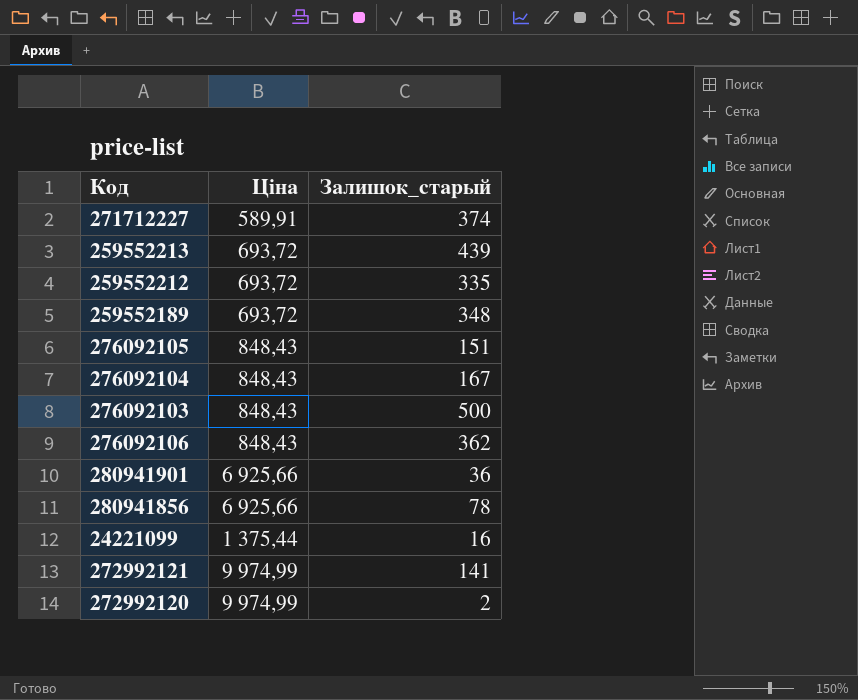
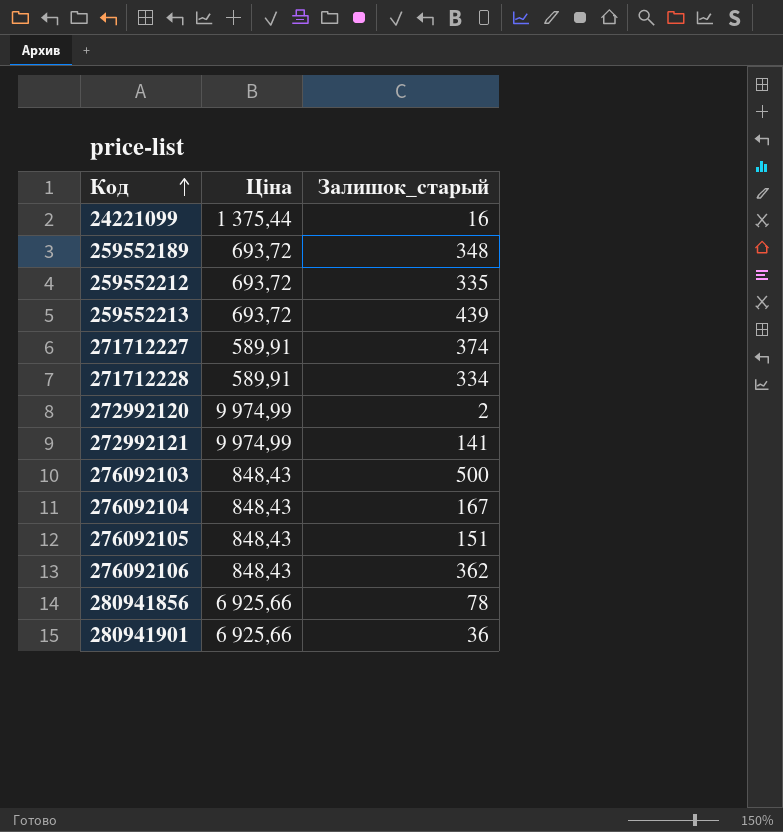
row order: none -> Код ascending
row 271712228: none -> 589,91 | 334

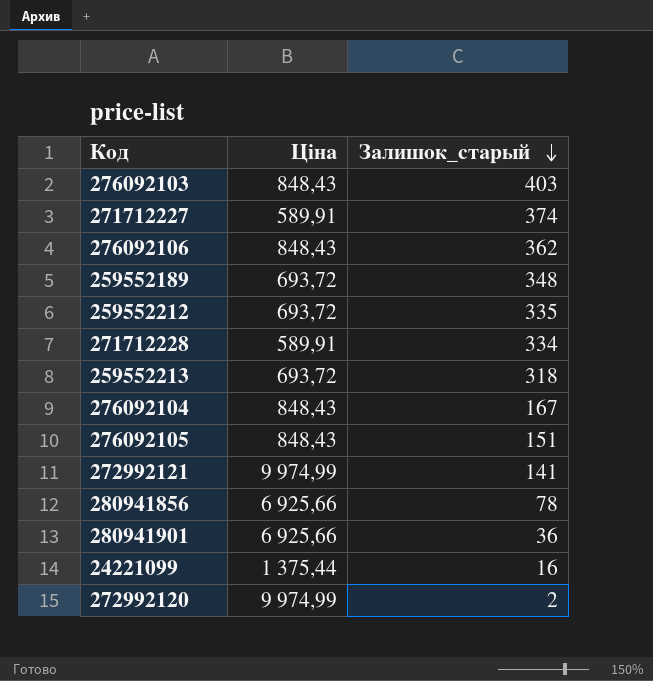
row order: Код ascending -> Залишок_старый descending
276092103 | Залишок_старый: 500 -> 403
259552213 | Залишок_старый: 439 -> 318

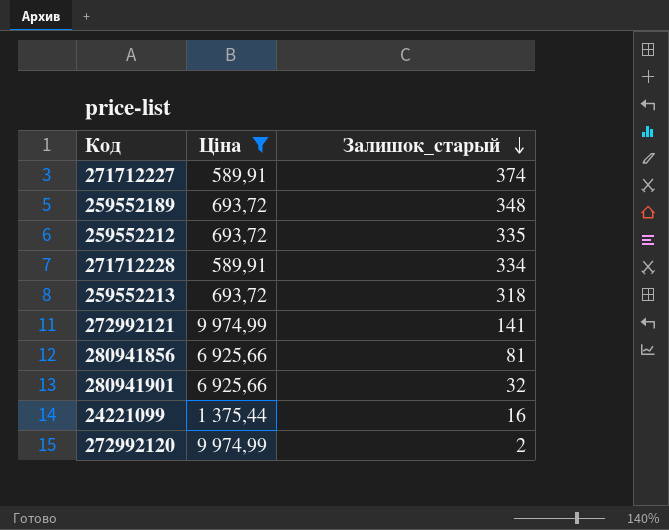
filter: none -> Ціна != 848,43
280941856 | Залишок_старый: 78 -> 81
280941901 | Залишок_старый: 36 -> 32

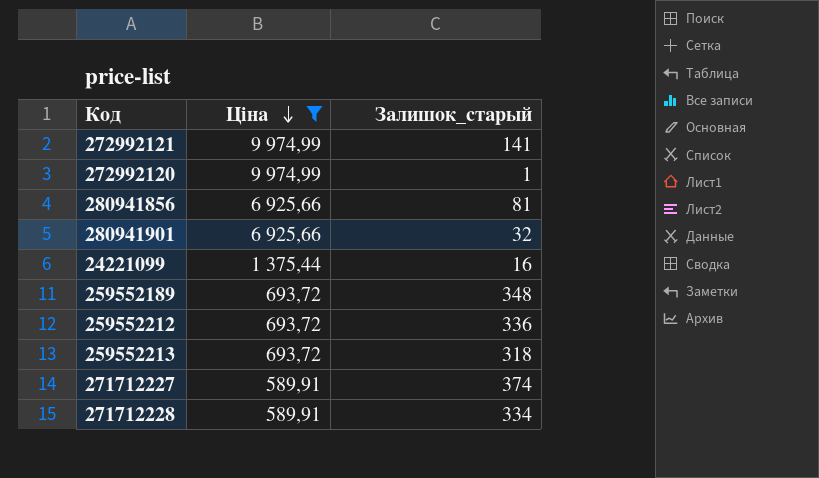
row order: Залишок_старый descending -> Ціна descending
272992120 | Залишок_старый: 2 -> 1
259552212 | Залишок_старый: 335 -> 336

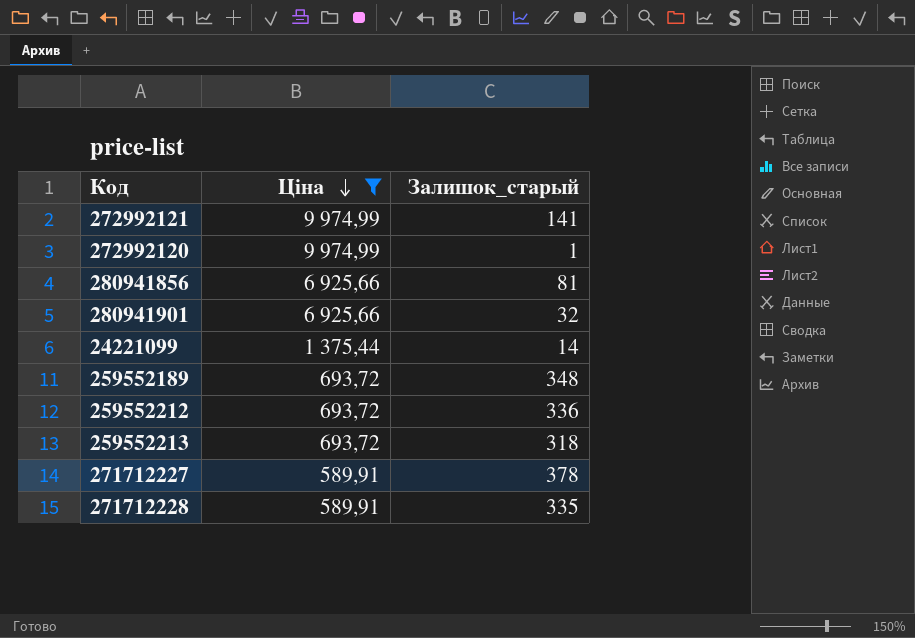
24221099 | Залишок_старый: 16 -> 14
271712227 | Залишок_старый: 374 -> 378
271712228 | Залишок_старый: 334 -> 335

